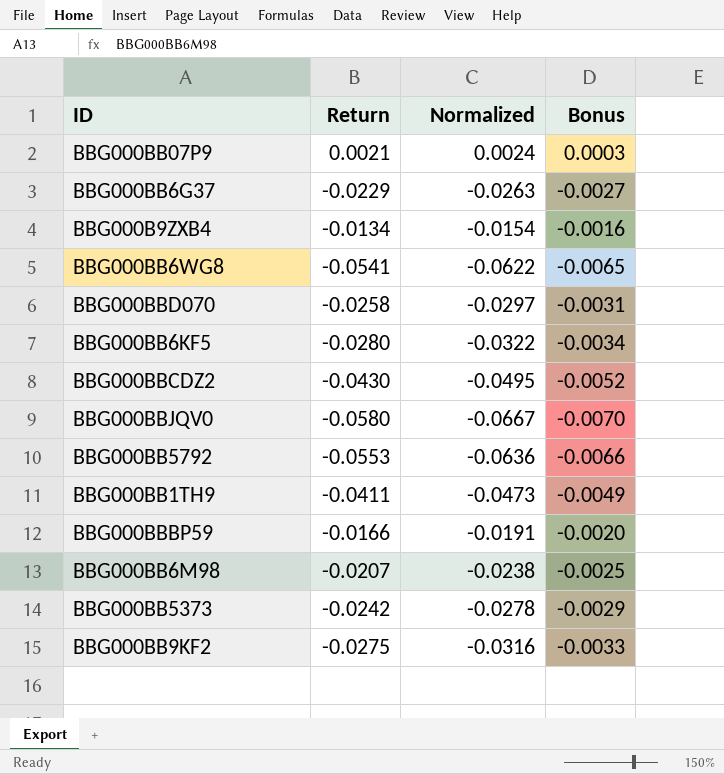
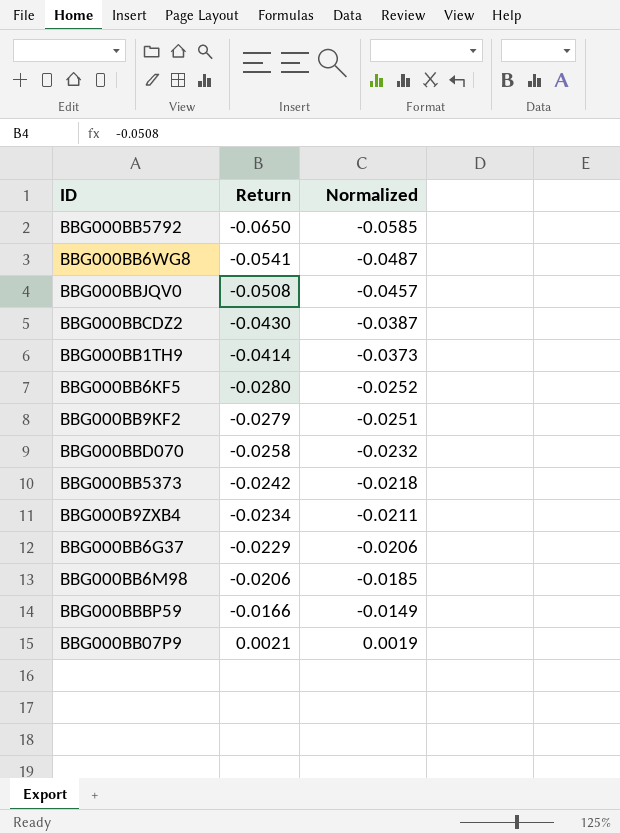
row order: none -> Return ascending
column Bonus | formula: [Return] * 0.12 -> none
column Normalized | formula: [Return] * 1.15 -> [Return] * 0.9
BBG000BB5792 | Return: -0.0553 -> -0.0650
BBG000BBJQV0 | Return: -0.0580 -> -0.0508
BBG000BB1TH9 | Return: -0.0411 -> -0.0414
BBG000BB9KF2 | Return: -0.0275 -> -0.0279
BBG000B9ZXB4 | Return: -0.0134 -> -0.0234
BBG000BB6M98 | Return: -0.0207 -> -0.0206

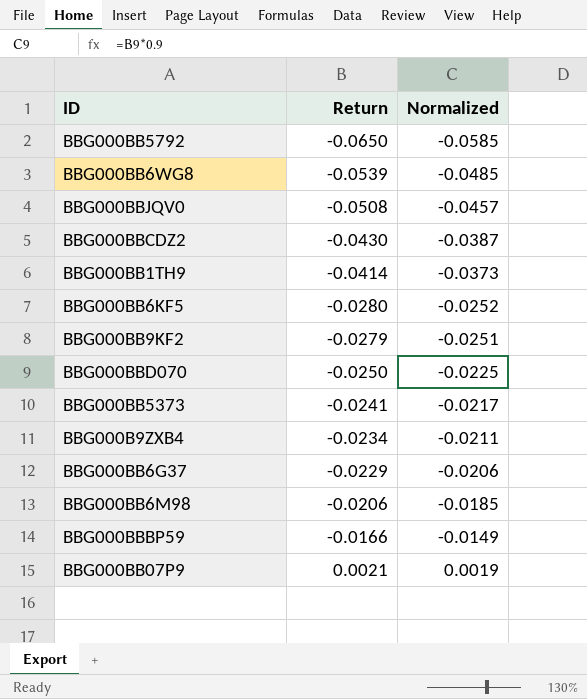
BBG000BB6WG8 | Return: -0.0541 -> -0.0539
BBG000BB6WG8 | Normalized: -0.0487 -> -0.0485
BBG000BBD070 | Return: -0.0258 -> -0.0250
BBG000BBD070 | Normalized: -0.0232 -> -0.0225
BBG000BB5373 | Return: -0.0242 -> -0.0241
BBG000BB5373 | Normalized: -0.0218 -> -0.0217

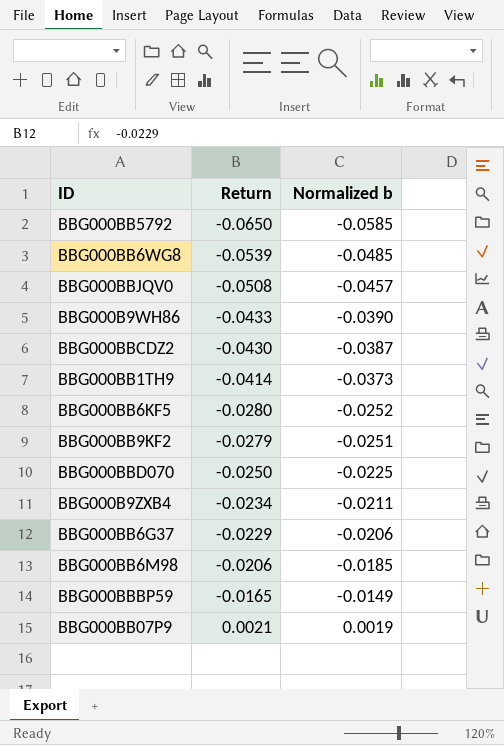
column name: Normalized -> Normalized b
row BBG000BB5373: -0.0241 | -0.0217 -> none
row BBG000B9WH86: none -> -0.0433 | -0.0390
BBG000BBBP59 | Return: -0.0166 -> -0.0165

